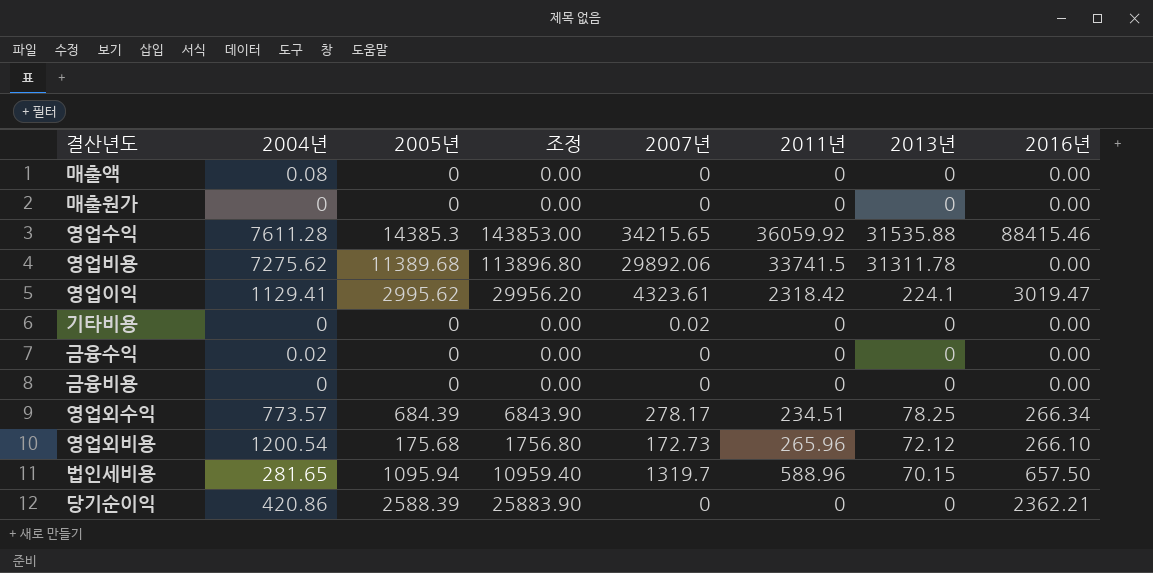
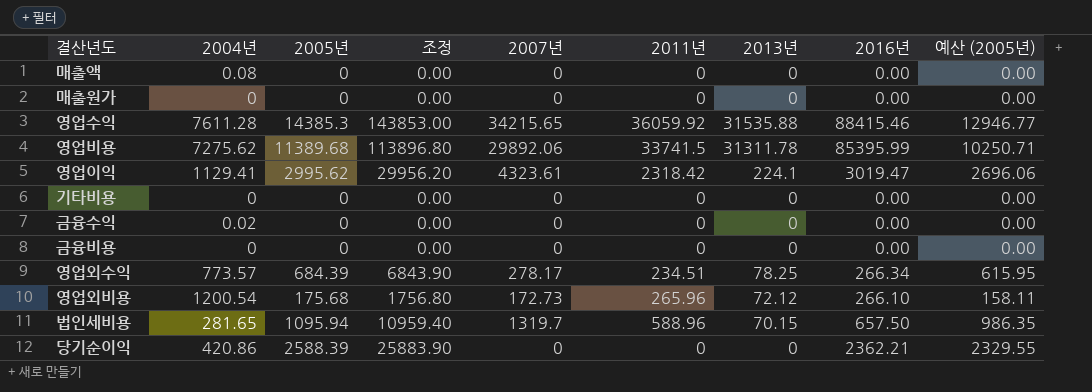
column 예산 (2005년) | formula: none -> [2005년] * 0.9
영업비용 | 2016년: 0.00 -> 85395.99
기타비용 | 2007년: 0.02 -> 0

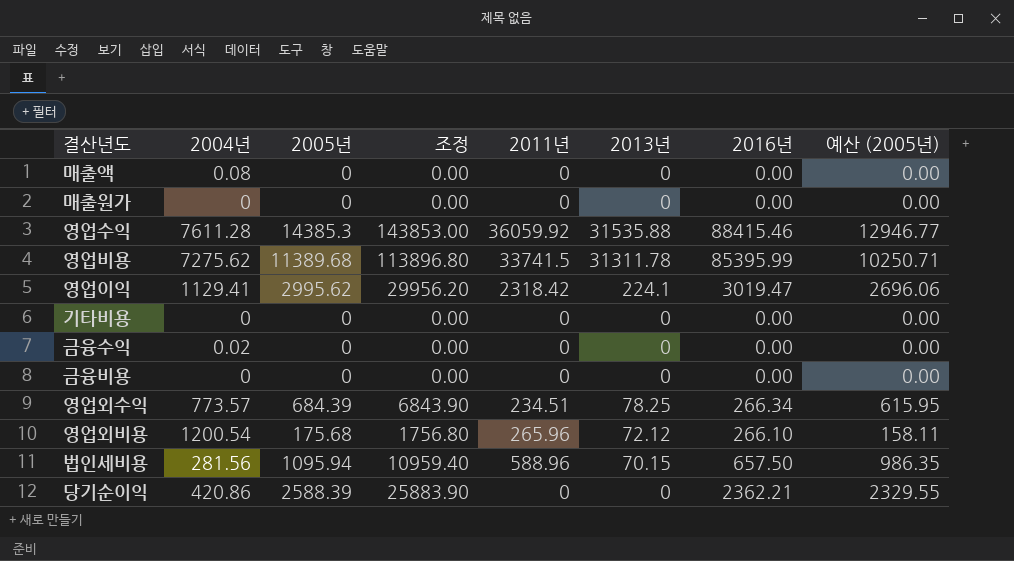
column 2007년 | position: 5 -> none
법인세비용 | 2004년: 281.65 -> 281.56

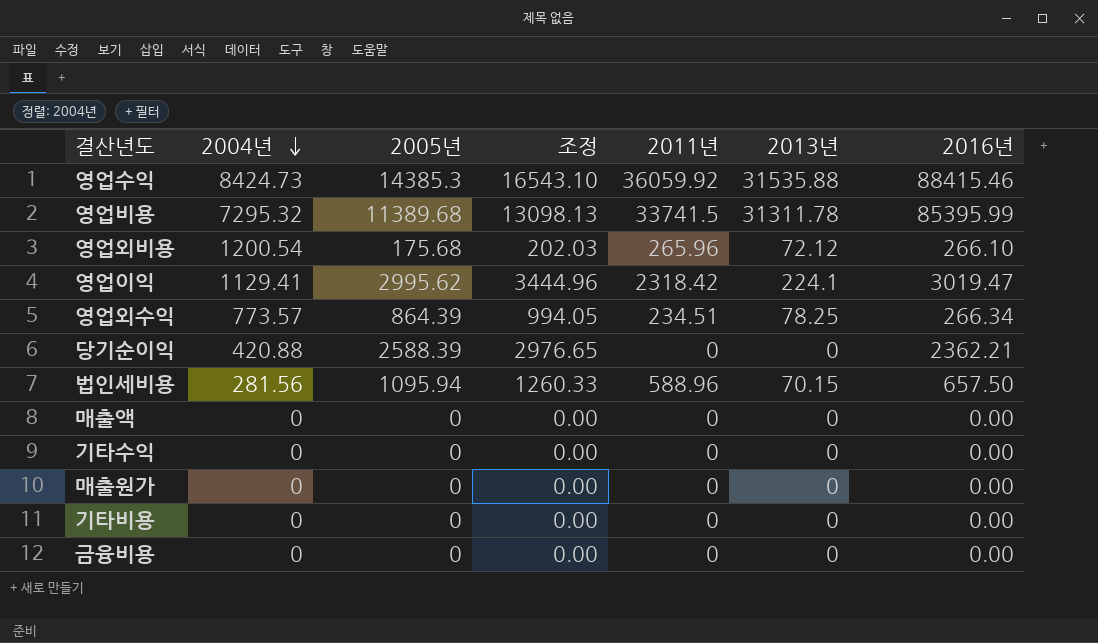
row order: none -> 2004년 descending
column 예산 (2005년) | formula: [2005년] * 0.9 -> none
column 조정 | formula: [2005년] * 10 -> [2005년] * 1.15
row 금융수익: 0.02 | 0 | 0.00 | 0 | 0 | 0.00 | 0.00 -> none
영업수익 | 2004년: 7611.28 -> 8424.73
영업비용 | 2004년: 7275.62 -> 7295.32
영업외수익 | 2005년: 684.39 -> 864.39
당기순이익 | 2004년: 420.86 -> 420.88
매출액 | 2004년: 0.08 -> 0
row 기타수익: none -> 0 | 0 | 0.00 | 0 | 0 | 0.00

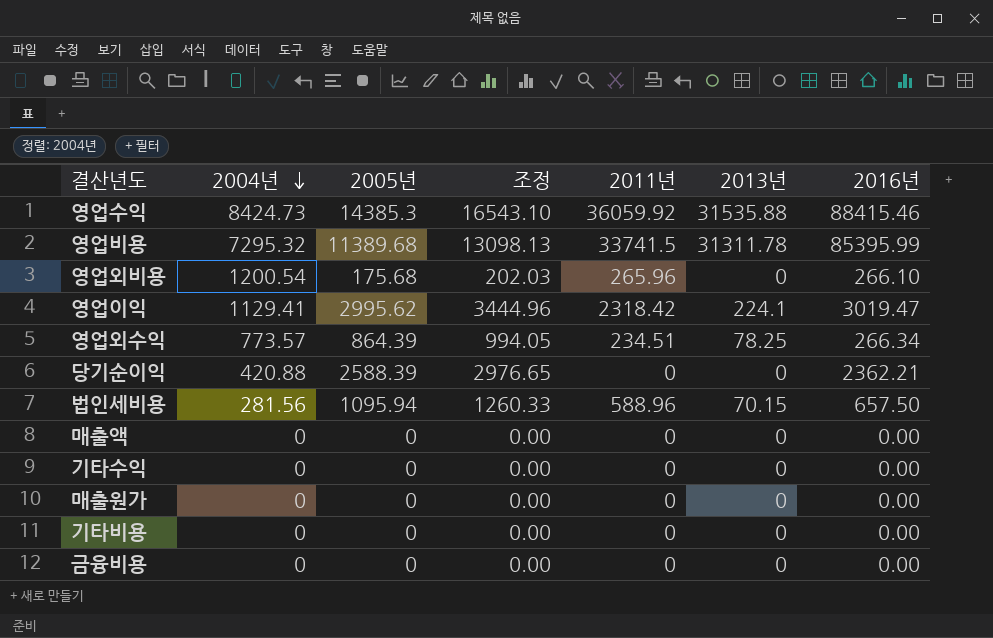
영업외비용 | 2013년: 72.12 -> 0

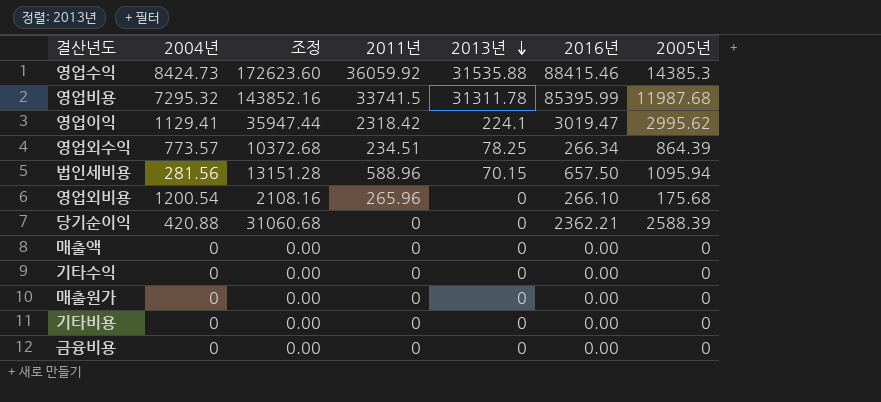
row order: 2004년 descending -> 2013년 descending
column 조정 | formula: [2005년] * 1.15 -> [2005년] * 12
column 2005년 | position: 3 -> 7
영업비용 | 2005년: 11389.68 -> 11987.68

